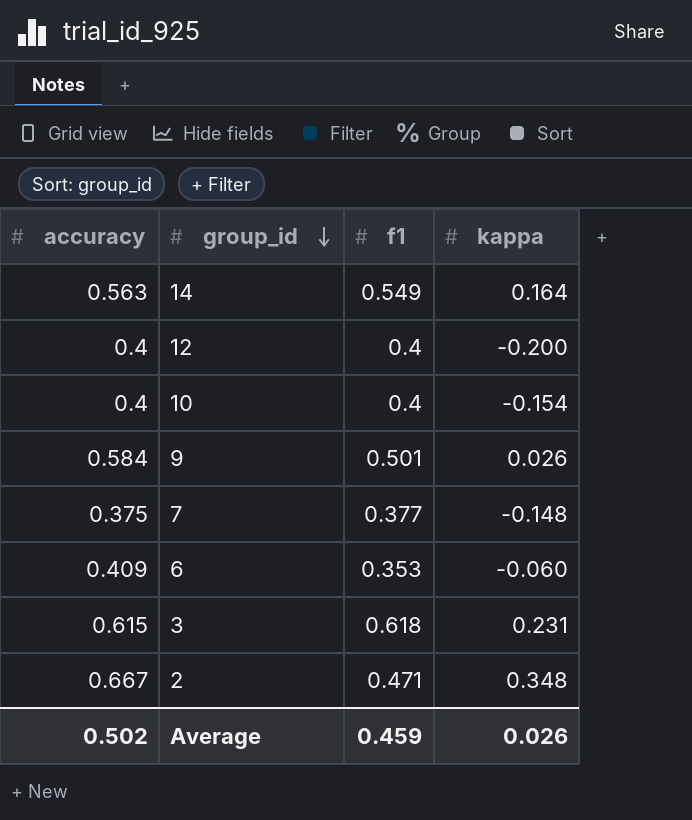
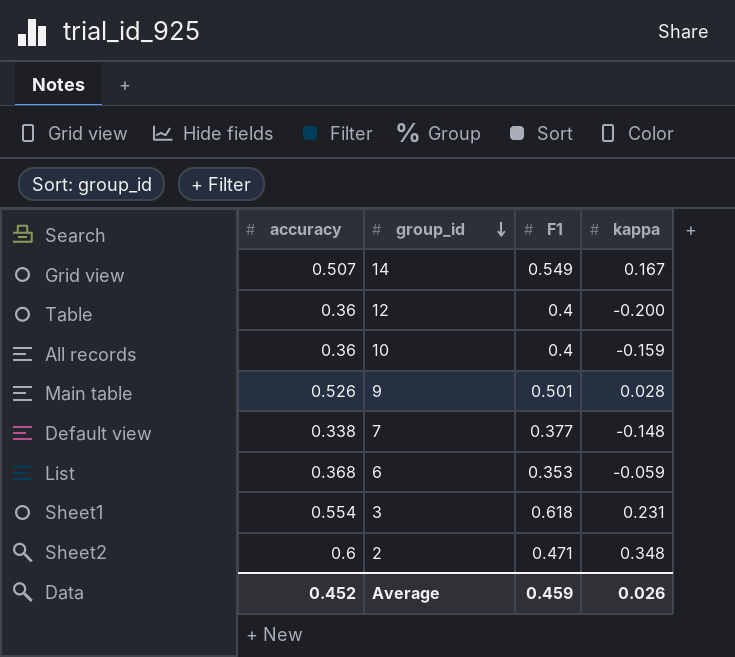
column name: f1 -> F1
14 | accuracy: 0.563 -> 0.507
14 | kappa: 0.164 -> 0.167
12 | accuracy: 0.4 -> 0.36
10 | accuracy: 0.4 -> 0.36
10 | kappa: -0.154 -> -0.159
9 | accuracy: 0.584 -> 0.526
9 | kappa: 0.026 -> 0.028
7 | accuracy: 0.375 -> 0.338
6 | accuracy: 0.409 -> 0.368
6 | kappa: -0.060 -> -0.059
3 | accuracy: 0.615 -> 0.554
2 | accuracy: 0.667 -> 0.6
Average | accuracy: 0.502 -> 0.452

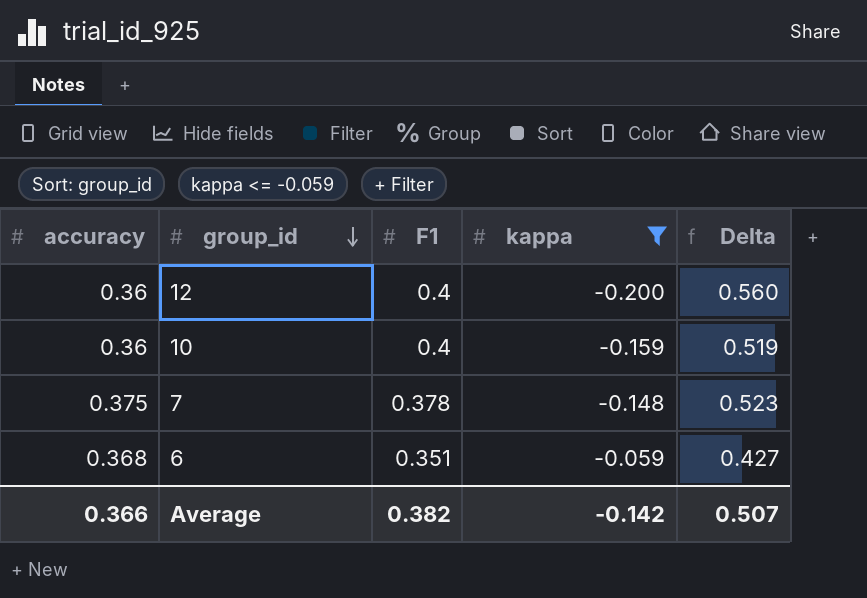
filter: none -> kappa <= -0.059
column Delta | formula: none -> [accuracy] - [kappa]
7 | accuracy: 0.338 -> 0.375
7 | F1: 0.377 -> 0.378
6 | F1: 0.353 -> 0.351
Average | accuracy: 0.452 -> 0.366
Average | F1: 0.459 -> 0.382
Average | kappa: 0.026 -> -0.142

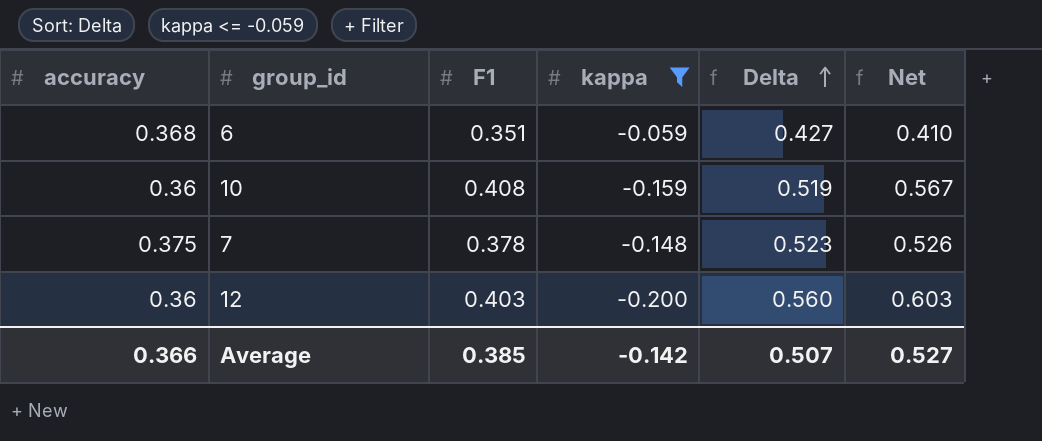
row order: group_id descending -> Delta ascending
column Net | formula: none -> [F1] - [kappa]
10 | F1: 0.4 -> 0.408
12 | F1: 0.4 -> 0.403
Average | F1: 0.382 -> 0.385

